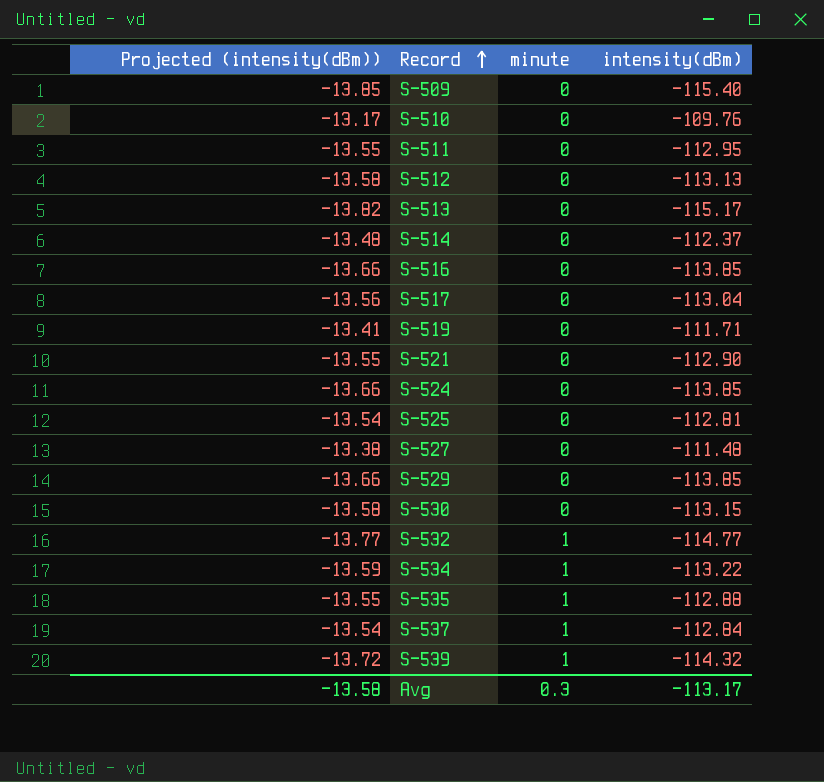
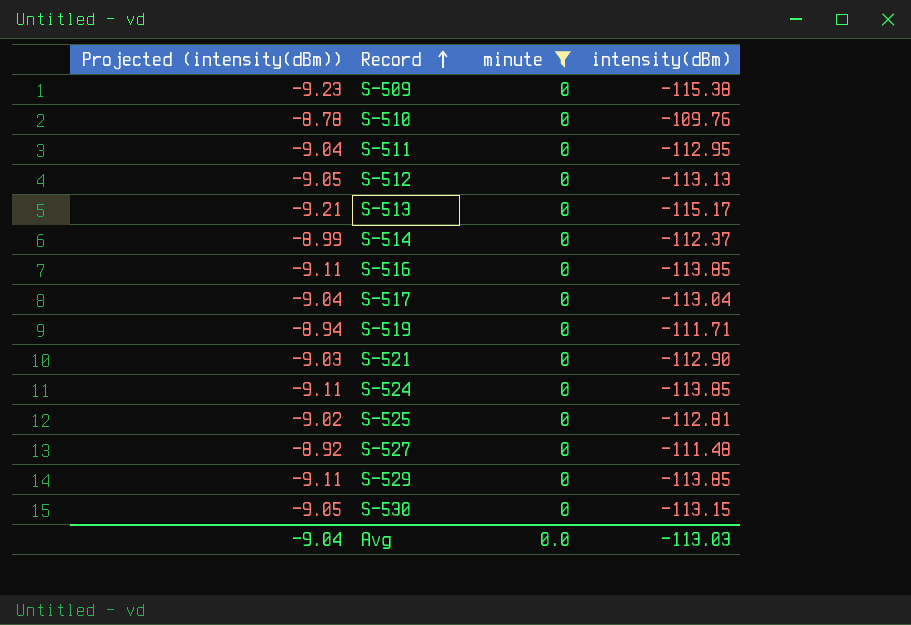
filter: none -> minute = 0
column Projected (intensity(dBm)) | formula: [intensity(dBm)] * 0.12 -> [intensity(dBm)] * 0.08
S-509 | intensity(dBm): -115.40 -> -115.38
Avg | Projected (intensity(dBm)): -13.58 -> -9.04
Avg | minute: 0.3 -> 0.0
Avg | intensity(dBm): -113.17 -> -113.03

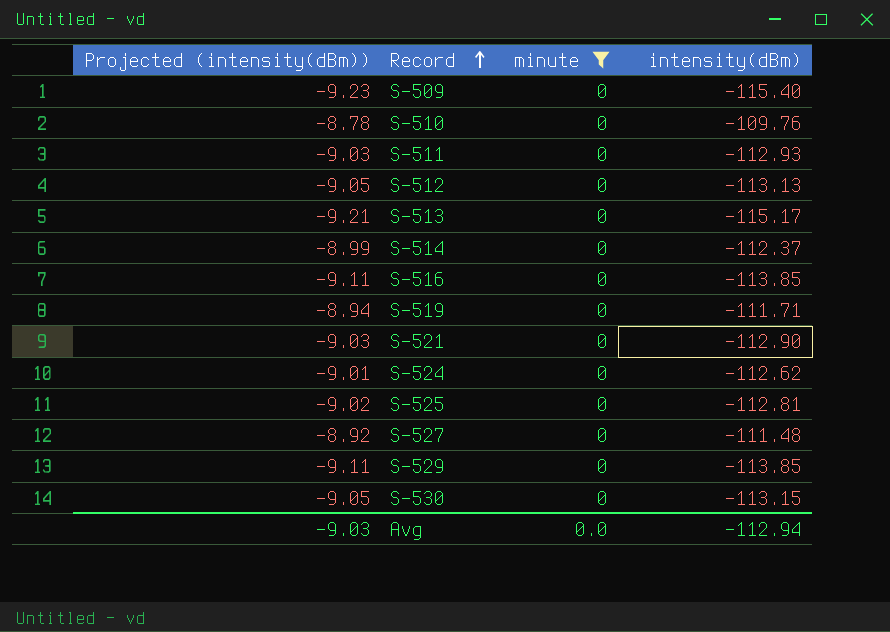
row S-517: -9.04 | 0 | -113.04 -> none
S-509 | intensity(dBm): -115.38 -> -115.40
S-511 | Projected (intensity(dBm)): -9.04 -> -9.03
S-511 | intensity(dBm): -112.95 -> -112.93
S-524 | Projected (intensity(dBm)): -9.11 -> -9.01
S-524 | intensity(dBm): -113.85 -> -112.62
Avg | Projected (intensity(dBm)): -9.04 -> -9.03
Avg | intensity(dBm): -113.03 -> -112.94

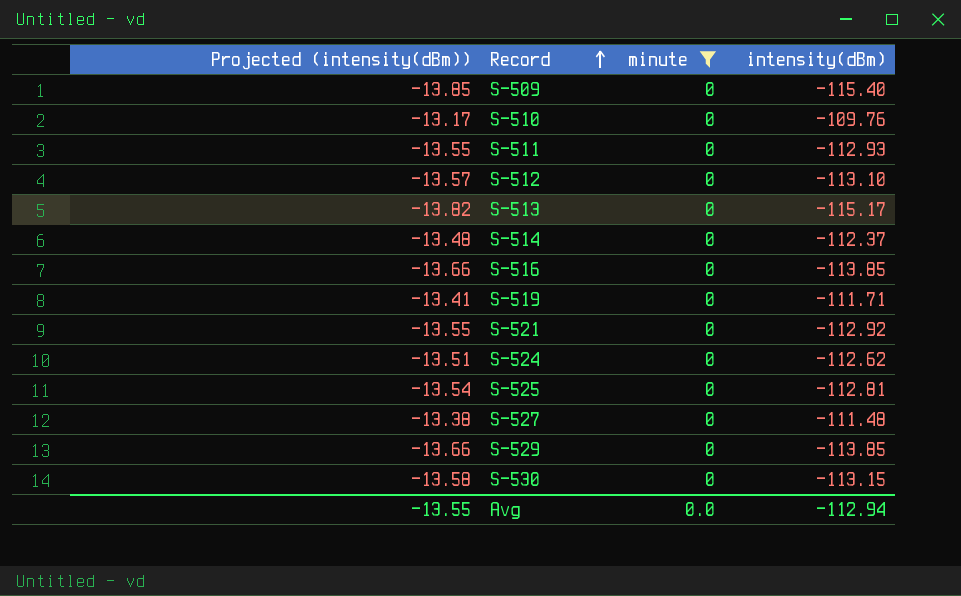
column Projected (intensity(dBm)) | formula: [intensity(dBm)] * 0.08 -> [intensity(dBm)] * 0.12
S-512 | intensity(dBm): -113.13 -> -113.10
S-521 | intensity(dBm): -112.90 -> -112.92
Avg | Projected (intensity(dBm)): -9.03 -> -13.55

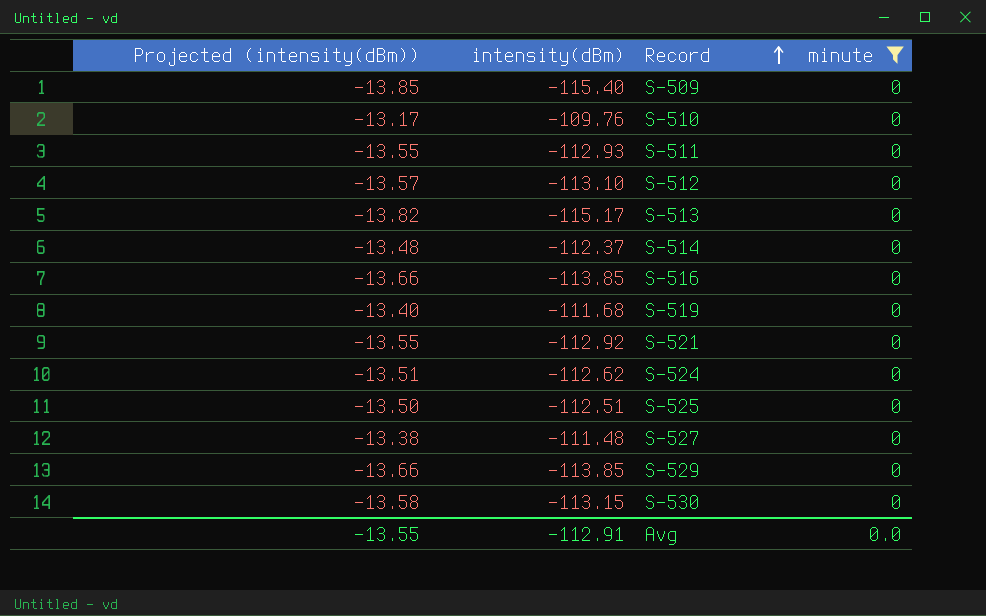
column intensity(dBm) | position: 4 -> 2
S-519 | Projected (intensity(dBm)): -13.41 -> -13.40
S-519 | intensity(dBm): -111.71 -> -111.68
S-525 | Projected (intensity(dBm)): -13.54 -> -13.50
S-525 | intensity(dBm): -112.81 -> -112.51
Avg | intensity(dBm): -112.94 -> -112.91

